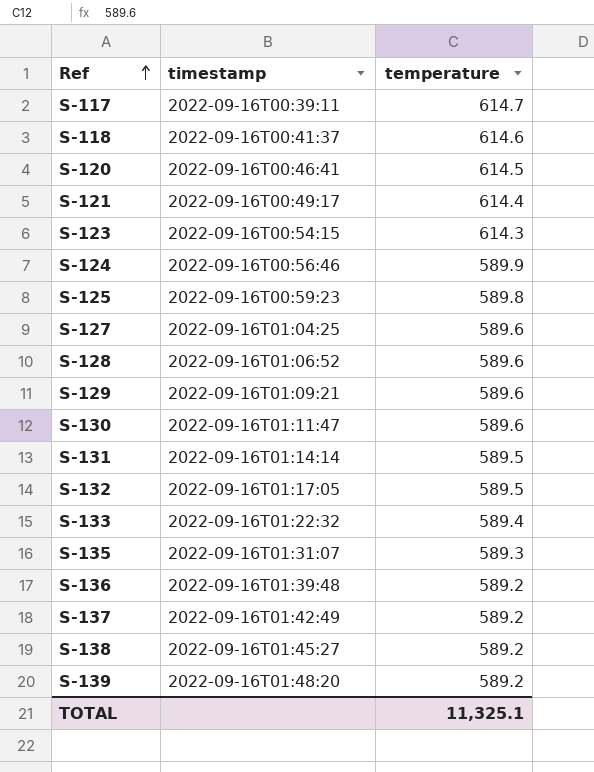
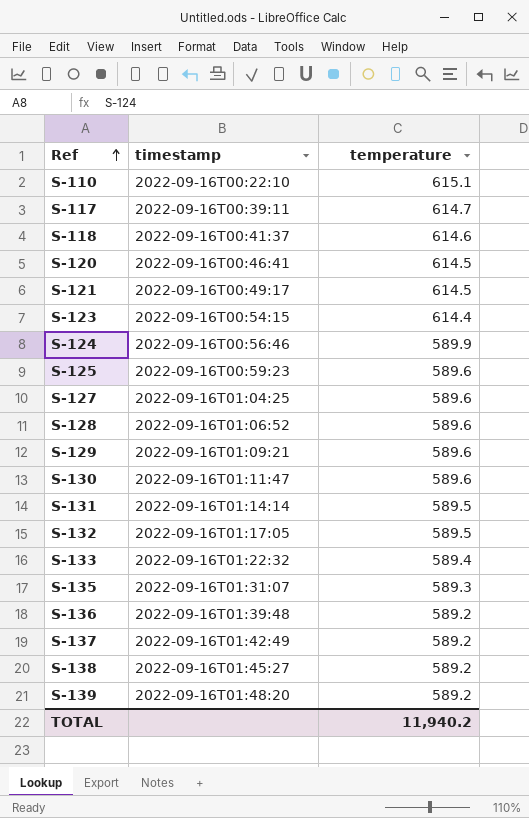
row S-110: none -> 2022-09-16T00:22:10 | 615.1
S-121 | temperature: 614.4 -> 614.5
S-123 | temperature: 614.3 -> 614.4
S-125 | temperature: 589.8 -> 589.6
TOTAL | temperature: 11,325.1 -> 11,940.2

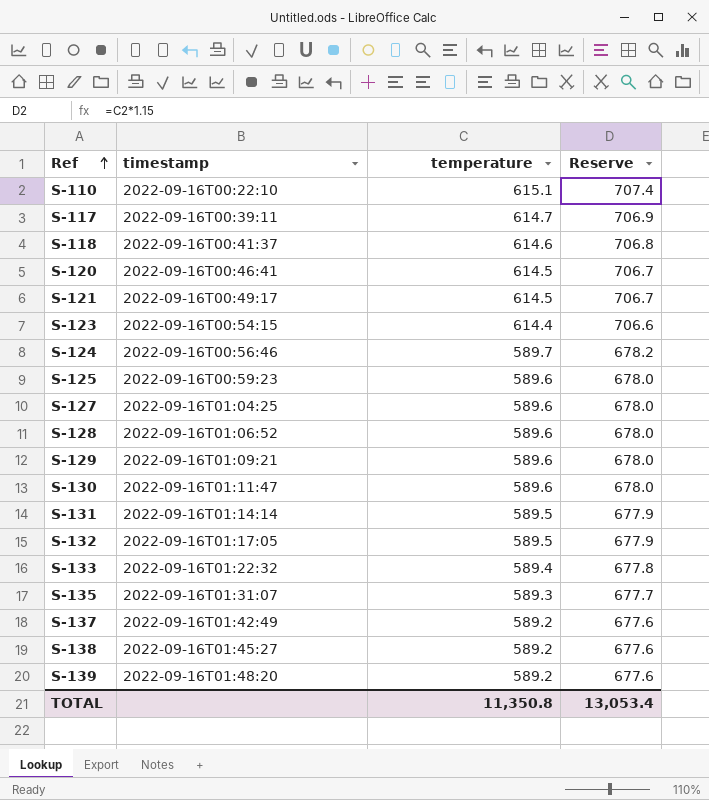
column Reserve | formula: none -> [temperature] * 1.15
row S-136: 2022-09-16T01:39:48 | 589.2 -> none
S-124 | temperature: 589.9 -> 589.7
TOTAL | temperature: 11,940.2 -> 11,350.8

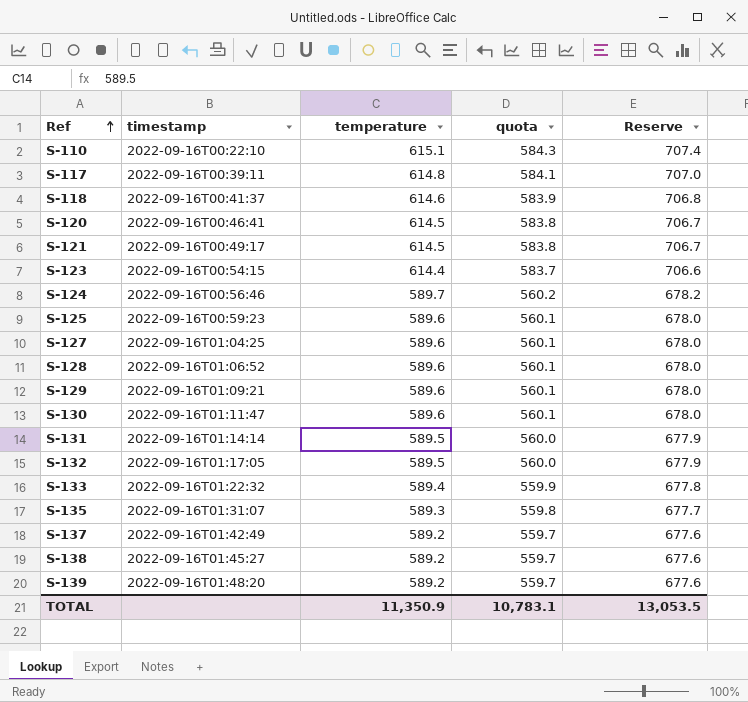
column quota | formula: none -> [temperature] * 0.95
S-117 | temperature: 614.7 -> 614.8
S-117 | Reserve: 706.9 -> 707.0
TOTAL | temperature: 11,350.8 -> 11,350.9
TOTAL | Reserve: 13,053.4 -> 13,053.5

